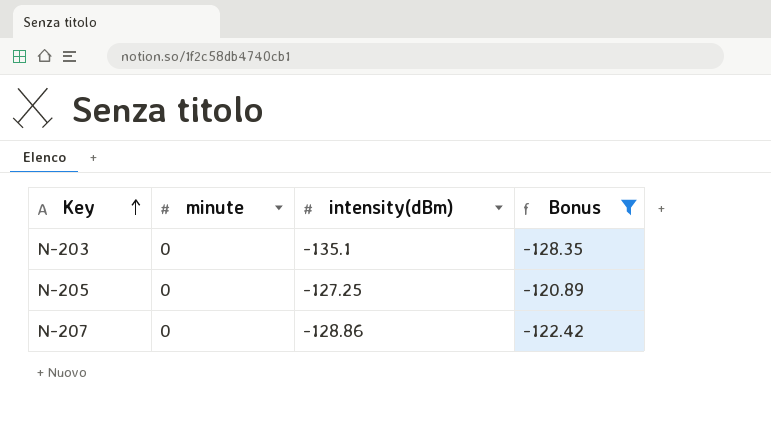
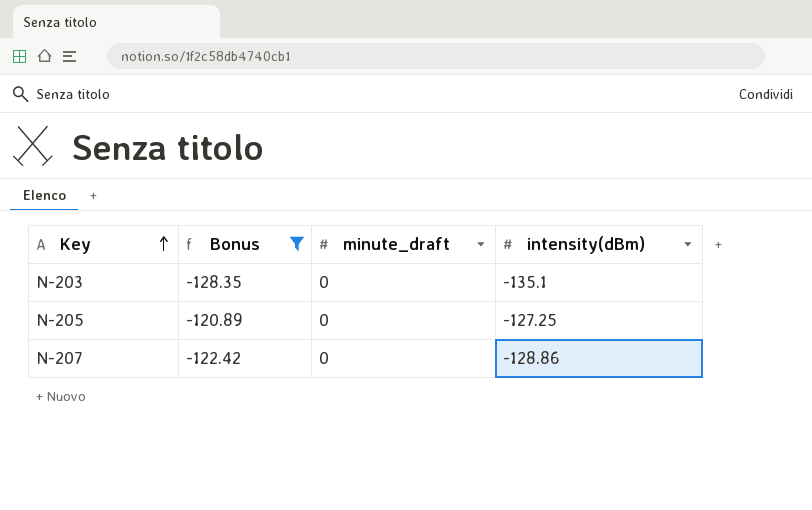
column Bonus | position: 4 -> 2
column name: minute -> minute_draft

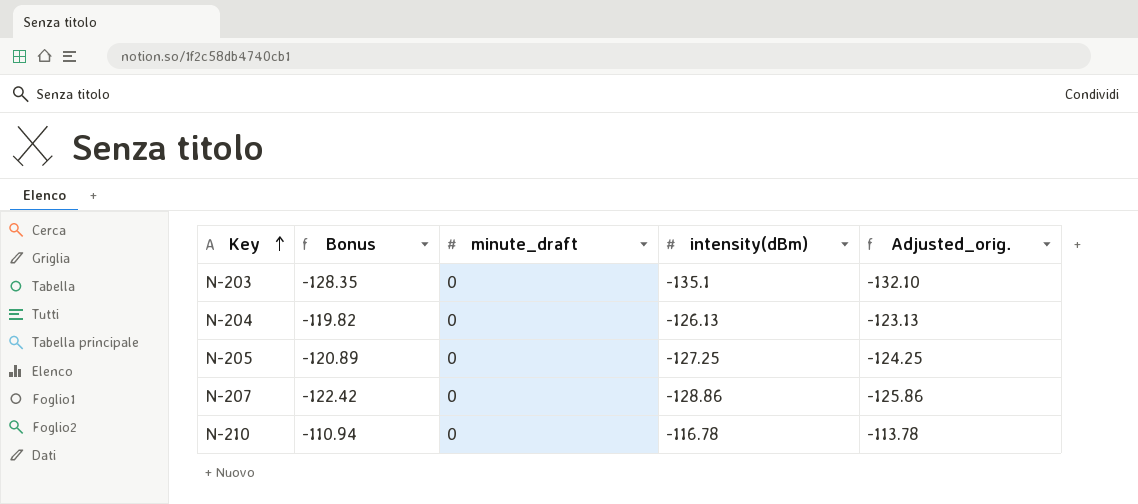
filter: Bonus <= -120.89 -> none
column Adjusted_orig. | formula: none -> [intensity(dBm)] + 3

